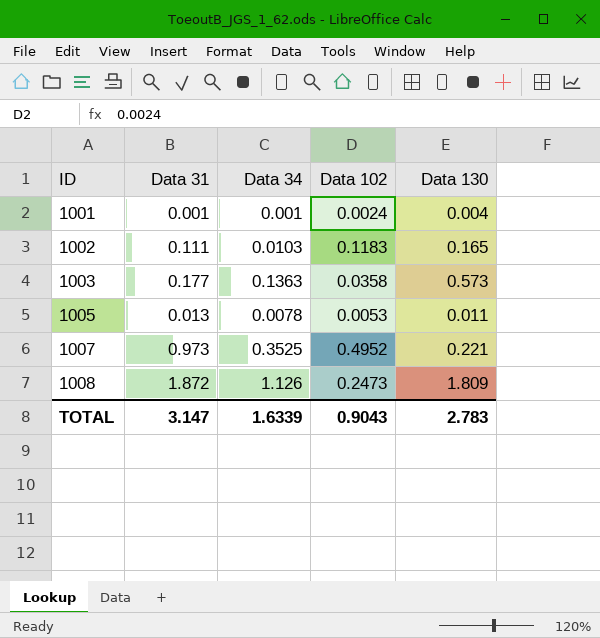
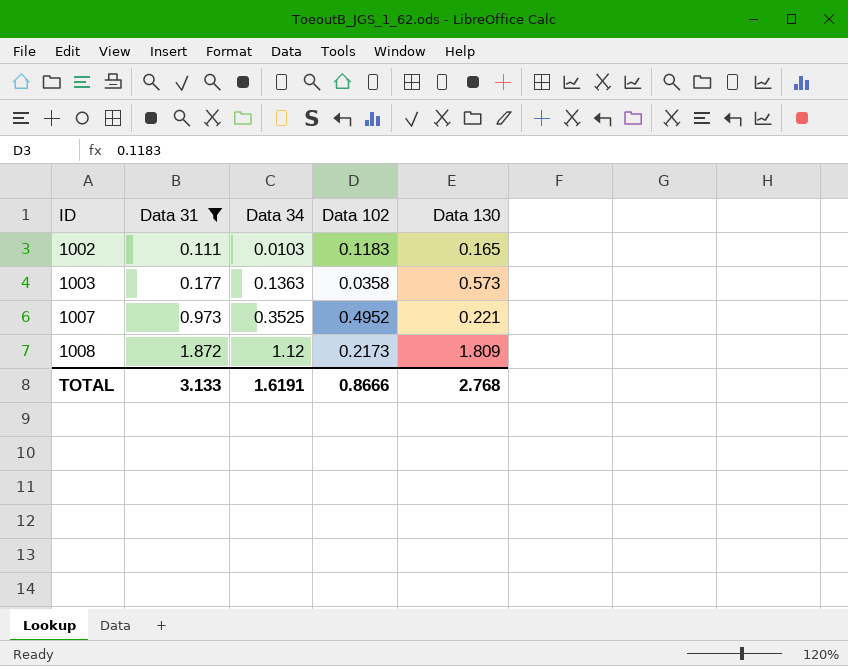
filter: none -> Data 31 >= 0.111
1008 | Data 34: 1.126 -> 1.12
1008 | Data 102: 0.2473 -> 0.2173
TOTAL | Data 31: 3.147 -> 3.133
TOTAL | Data 34: 1.6339 -> 1.6191
TOTAL | Data 102: 0.9043 -> 0.8666
TOTAL | Data 130: 2.783 -> 2.768

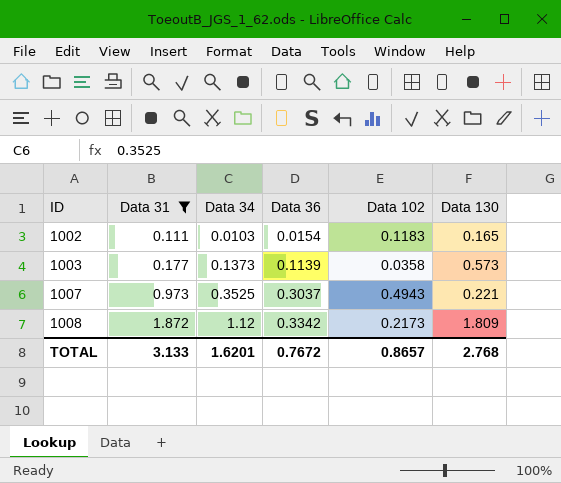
column Data 36 | position: none -> 4
1003 | Data 34: 0.1363 -> 0.1373
1007 | Data 102: 0.4952 -> 0.4943
TOTAL | Data 34: 1.6191 -> 1.6201
TOTAL | Data 102: 0.8666 -> 0.8657

